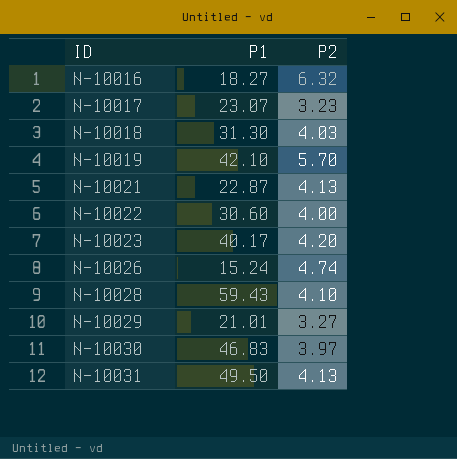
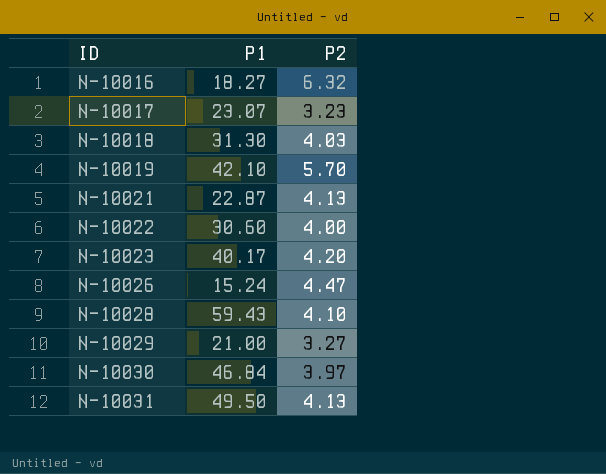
N-10026 | P2: 4.74 -> 4.47
N-10029 | P1: 21.01 -> 21.00
N-10030 | P1: 46.83 -> 46.84

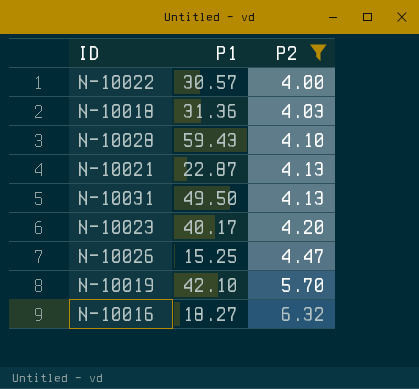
filter: none -> P2 >= 4.00
row order: ID ascending -> P2 ascending
N-10022 | P1: 30.60 -> 30.57
N-10018 | P1: 31.30 -> 31.36
N-10026 | P1: 15.24 -> 15.25

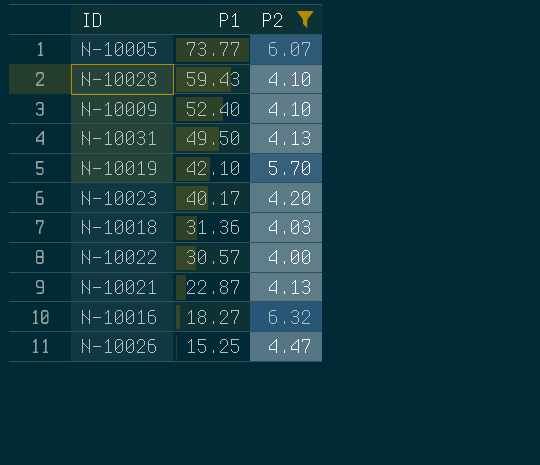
row order: P2 ascending -> P1 descending
row N-10005: none -> 73.77 | 6.07
row N-10009: none -> 52.40 | 4.10

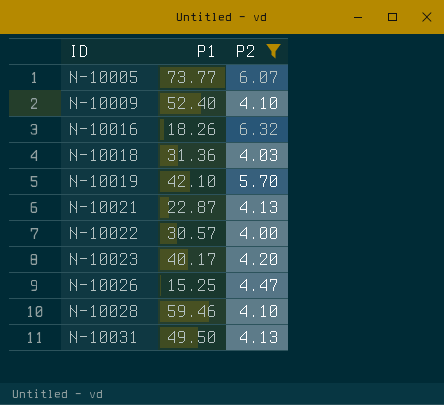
row order: P1 descending -> ID ascending
N-10016 | P1: 18.27 -> 18.26
N-10028 | P1: 59.43 -> 59.46

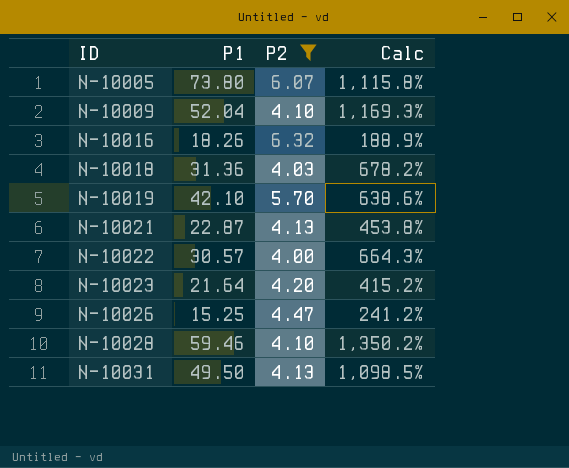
column Calc | formula: none -> ([P1] - [P2]) / [P2]
N-10005 | P1: 73.77 -> 73.80
N-10009 | P1: 52.40 -> 52.04
N-10023 | P1: 40.17 -> 21.64

